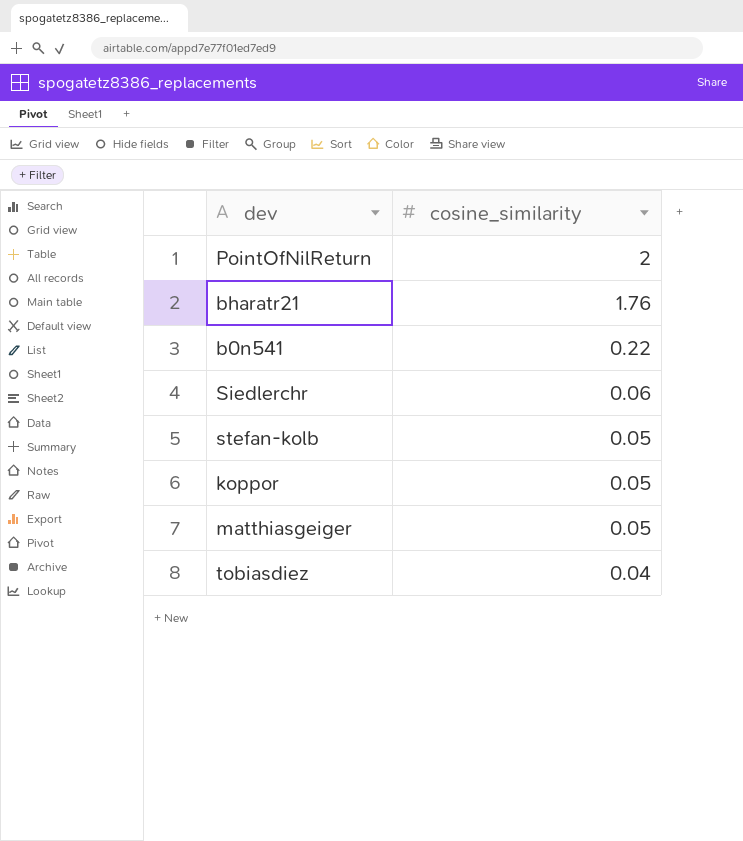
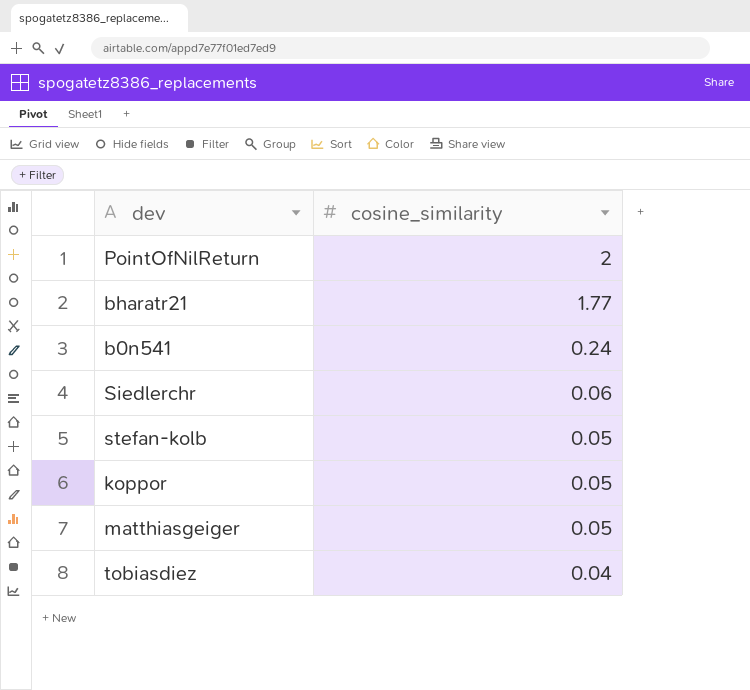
bharatr21 | cosine_similarity: 1.76 -> 1.77
b0n541 | cosine_similarity: 0.22 -> 0.24

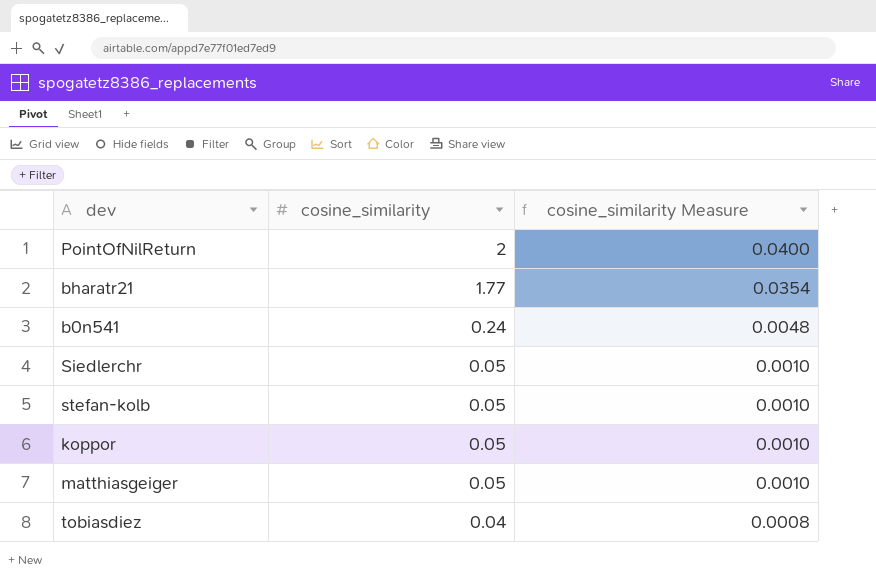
column cosine_similarity Measure | formula: none -> [cosine_similarity] * 0.02
Siedlerchr | cosine_similarity: 0.06 -> 0.05

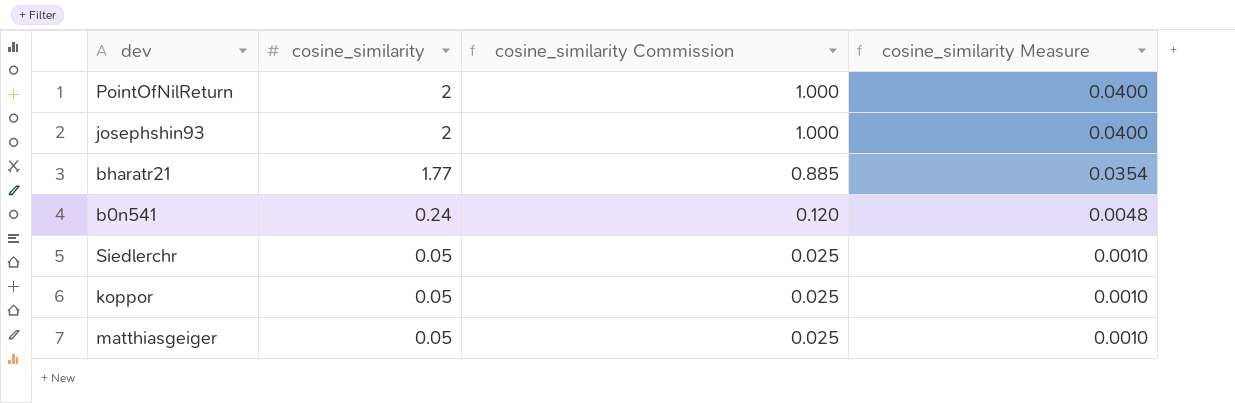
column cosine_similarity Commission | formula: none -> [cosine_similarity] * 0.5
row stefan-kolb: 0.05 | 0.0010 -> none
row tobiasdiez: 0.04 | 0.0008 -> none
row josephshin93: none -> 2 | 1.000 | 0.0400

